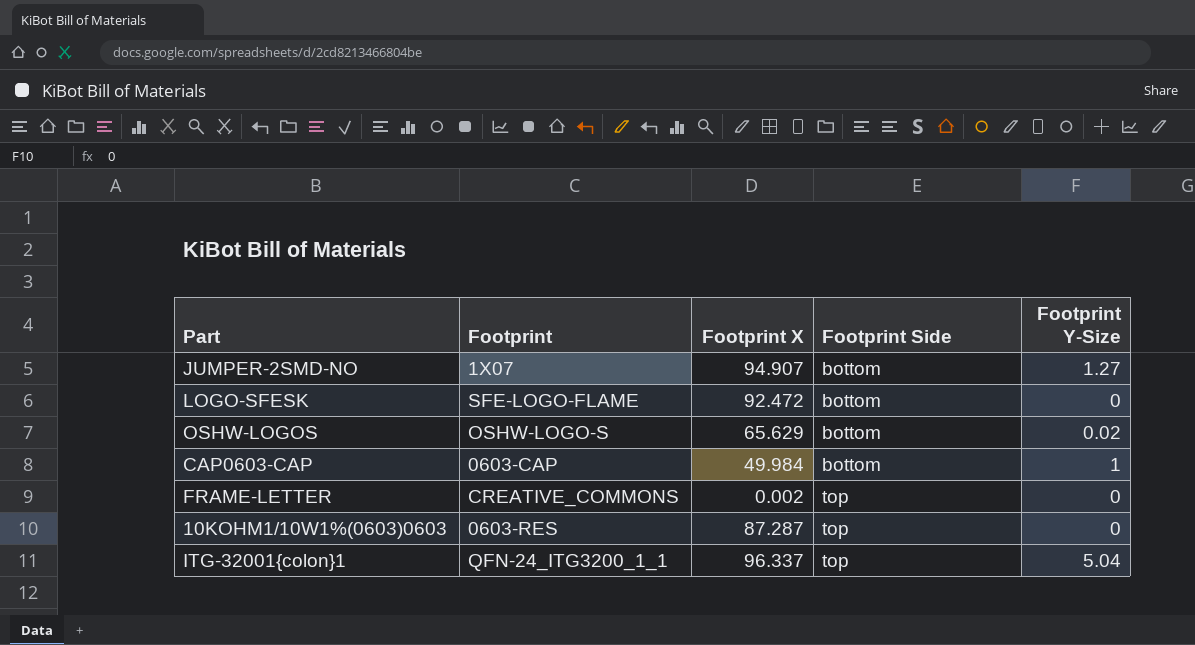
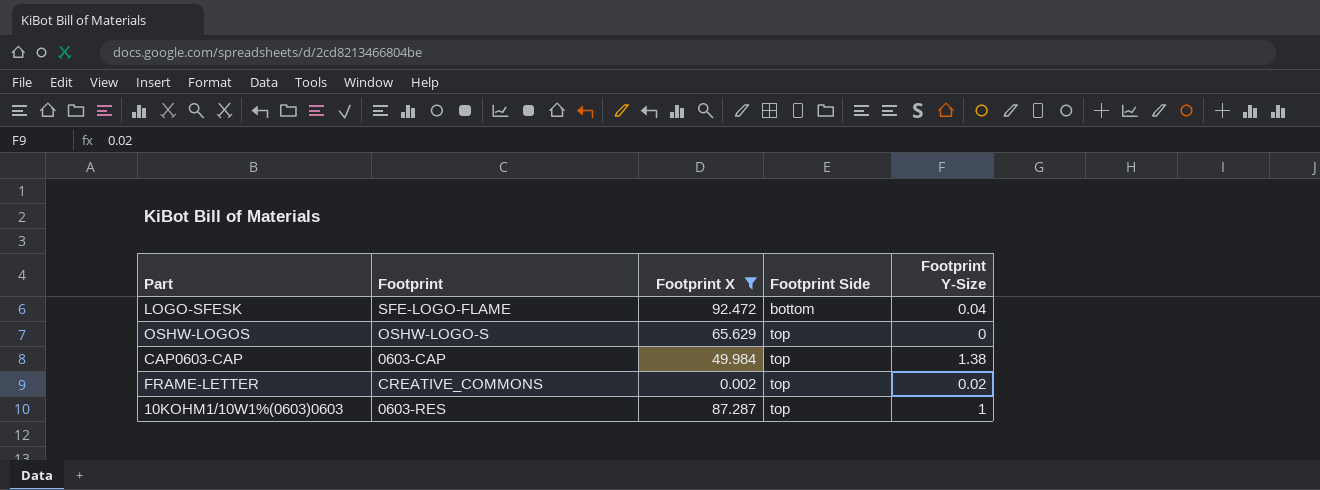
filter: none -> Footprint X <= 92.472
LOGO-SFESK | Footprint Y-Size: 0 -> 0.04
OSHW-LOGOS | Footprint Side: bottom -> top
OSHW-LOGOS | Footprint Y-Size: 0.02 -> 0
CAP0603-CAP | Footprint Side: bottom -> top
CAP0603-CAP | Footprint Y-Size: 1 -> 1.38
FRAME-LETTER | Footprint Y-Size: 0 -> 0.02
10KOHM1/10W1%(0603)0603 | Footprint Y-Size: 0 -> 1

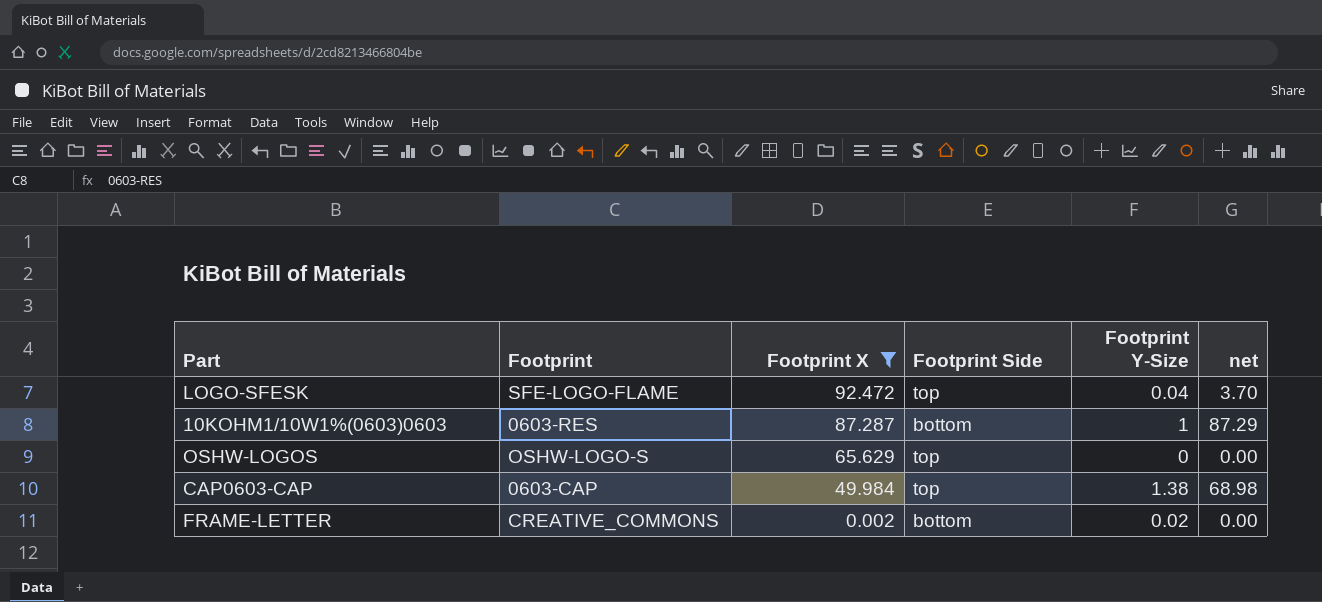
row order: Footprint Side ascending -> Footprint X descending
column net | formula: none -> [Footprint X] * [Footprint Y-Size]
LOGO-SFESK | Footprint Side: bottom -> top
10KOHM1/10W1%(0603)0603 | Footprint Side: top -> bottom
FRAME-LETTER | Footprint Side: top -> bottom

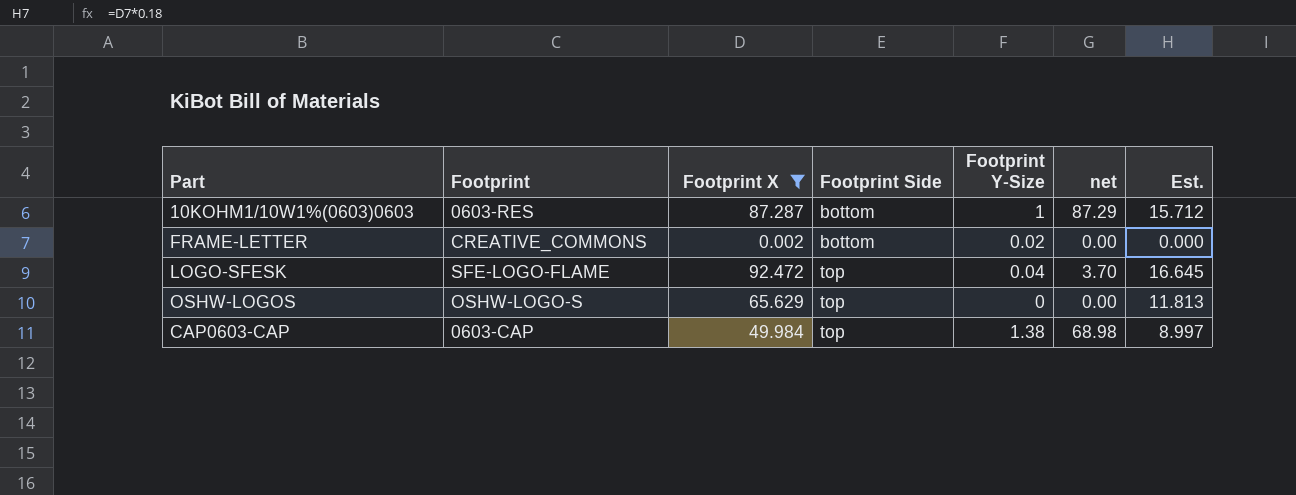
row order: Footprint X descending -> Footprint Side ascending
column Est. | formula: none -> [Footprint X] * 0.18

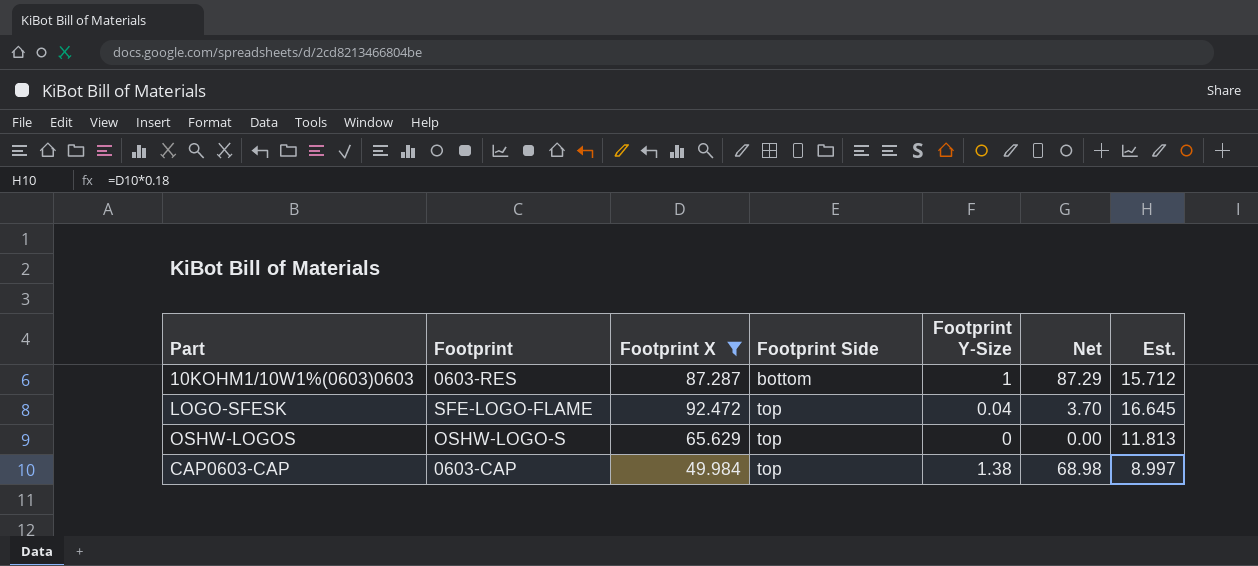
column name: net -> Net
row FRAME-LETTER: CREATIVE_COMMONS | 0.002 | bottom | 0.02 | 0.00 | 0.000 -> none

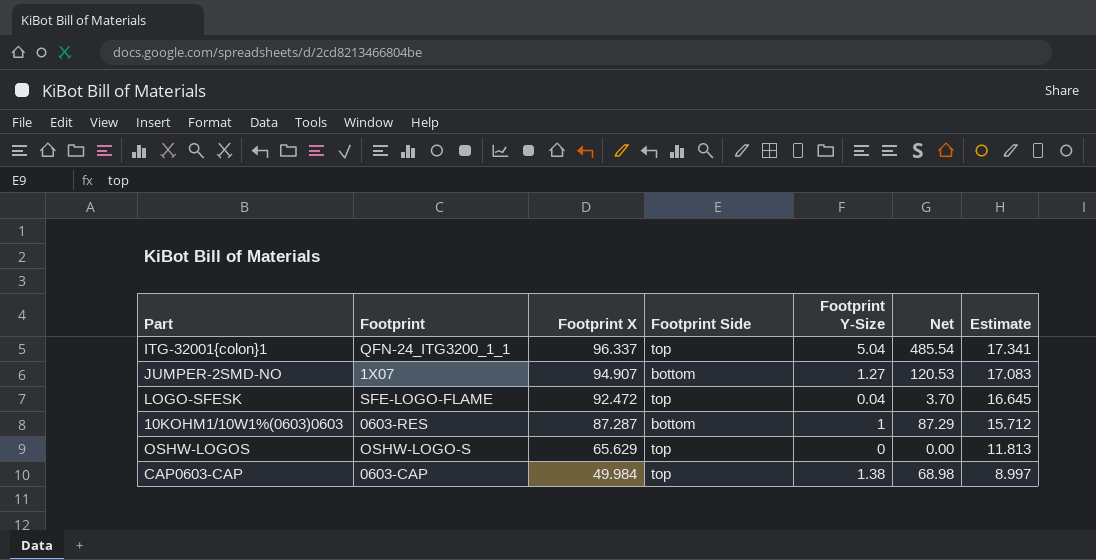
filter: Footprint X <= 92.472 -> none
row order: Footprint Side ascending -> Footprint X descending
column name: Est. -> Estimate

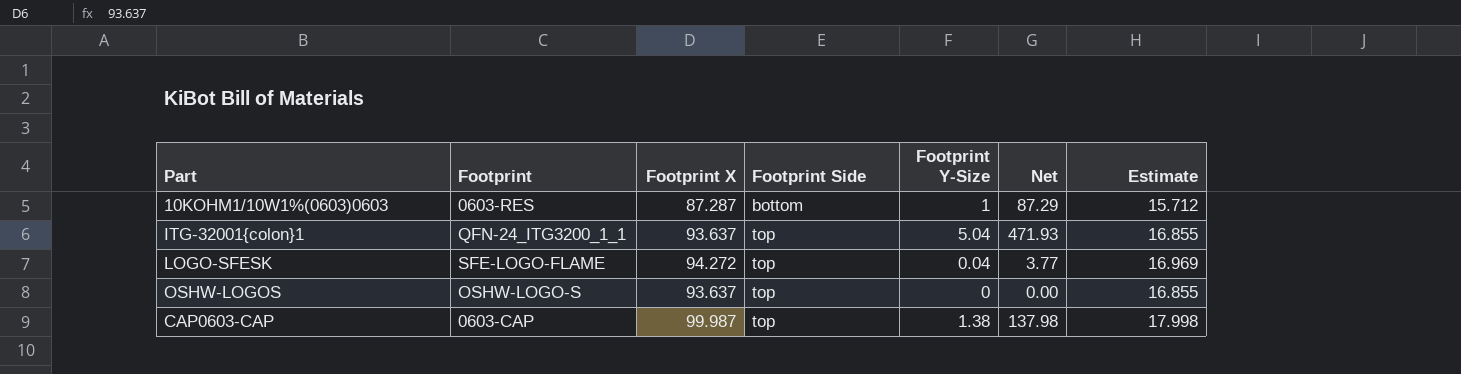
row order: Footprint X descending -> Footprint Side ascending
row JUMPER-2SMD-NO: 1X07 | 94.907 | bottom | 1.27 | 120.53 | 17.083 -> none
ITG-32001{colon}1 | Footprint X: 96.337 -> 93.637
ITG-32001{colon}1 | Net: 485.54 -> 471.93
ITG-32001{colon}1 | Estimate: 17.341 -> 16.855
LOGO-SFESK | Footprint X: 92.472 -> 94.272
LOGO-SFESK | Net: 3.70 -> 3.77
LOGO-SFESK | Estimate: 16.645 -> 16.969
OSHW-LOGOS | Footprint X: 65.629 -> 93.637
OSHW-LOGOS | Estimate: 11.813 -> 16.855
CAP0603-CAP | Footprint X: 49.984 -> 99.987
CAP0603-CAP | Net: 68.98 -> 137.98
CAP0603-CAP | Estimate: 8.997 -> 17.998

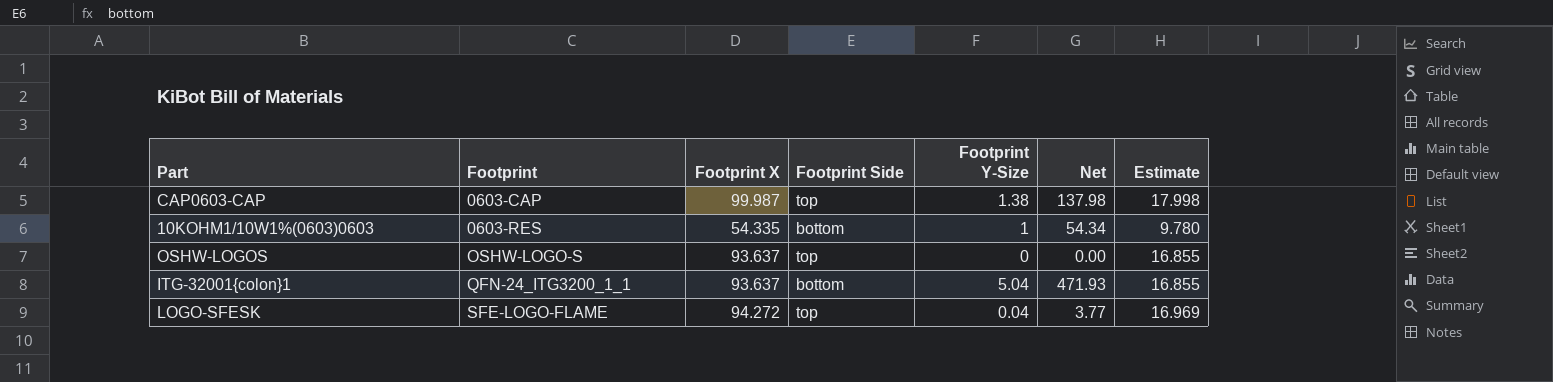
row order: Footprint Side ascending -> Footprint ascending
10KOHM1/10W1%(0603)0603 | Footprint X: 87.287 -> 54.335
10KOHM1/10W1%(0603)0603 | Net: 87.29 -> 54.34
10KOHM1/10W1%(0603)0603 | Estimate: 15.712 -> 9.780
ITG-32001{colon}1 | Footprint Side: top -> bottom

